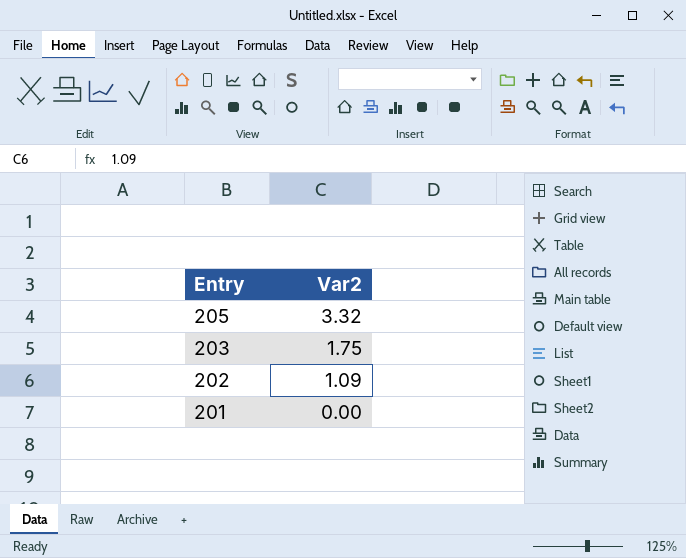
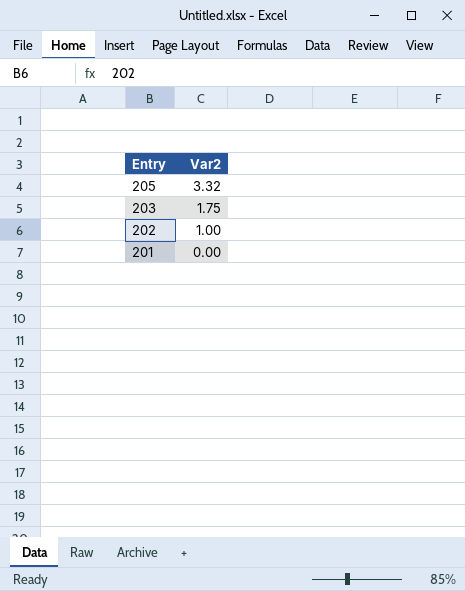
202 | Var2: 1.09 -> 1.00

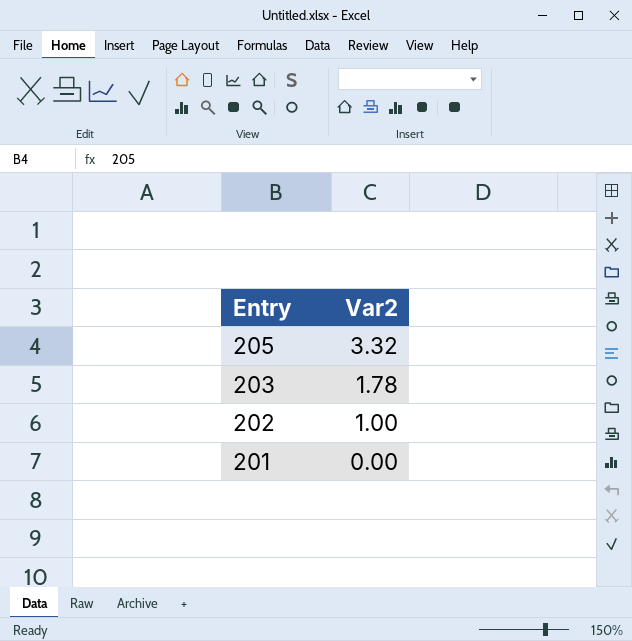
203 | Var2: 1.75 -> 1.78

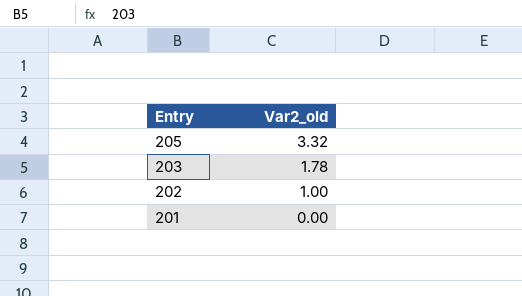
column name: Var2 -> Var2_old

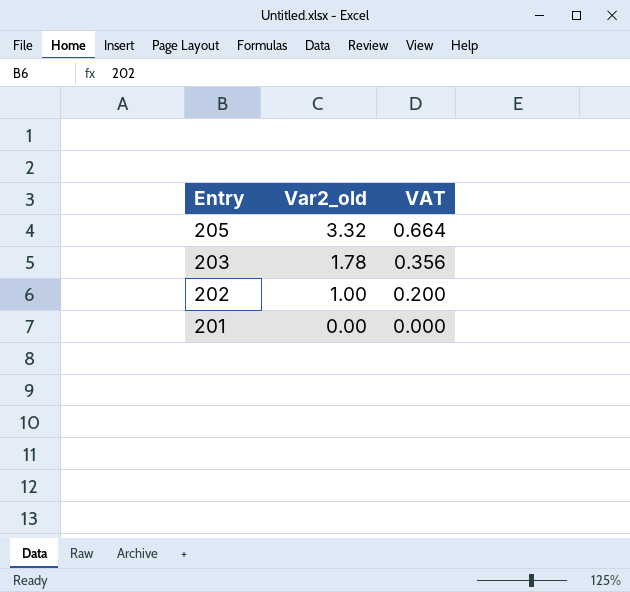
column VAT | formula: none -> [Var2_old] * 0.2

